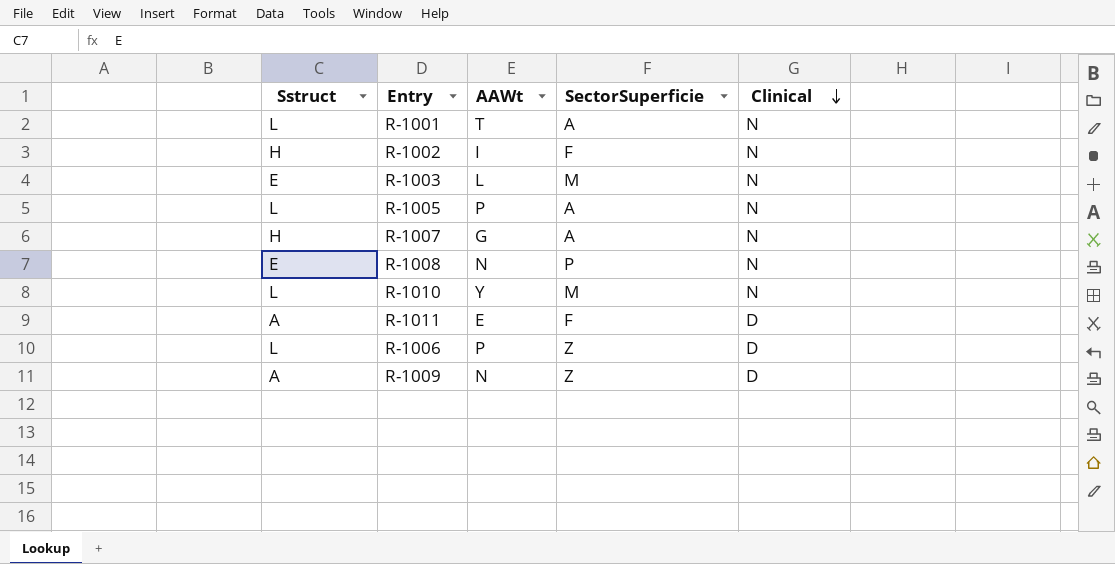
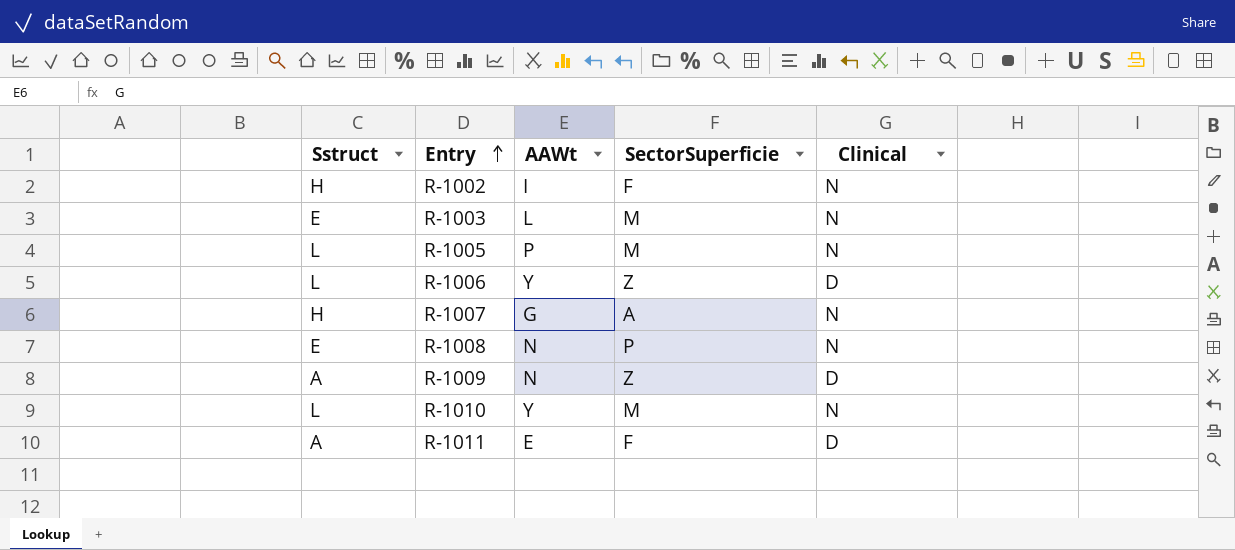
row order: Clinical descending -> Entry ascending
row R-1001: L | T | A | N -> none
R-1005 | SectorSuperficie: A -> M
R-1006 | AAWt: P -> Y

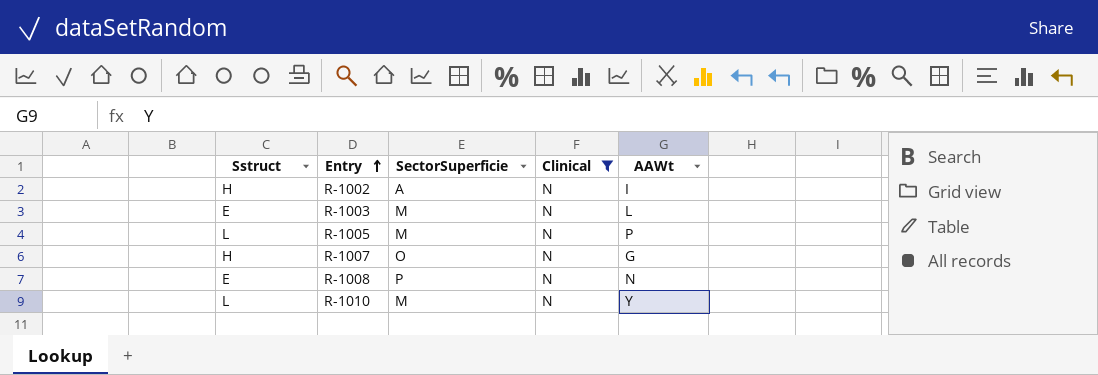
filter: none -> Clinical = N
column AAWt | position: 3 -> 5
R-1002 | SectorSuperficie: F -> A
R-1007 | SectorSuperficie: A -> O

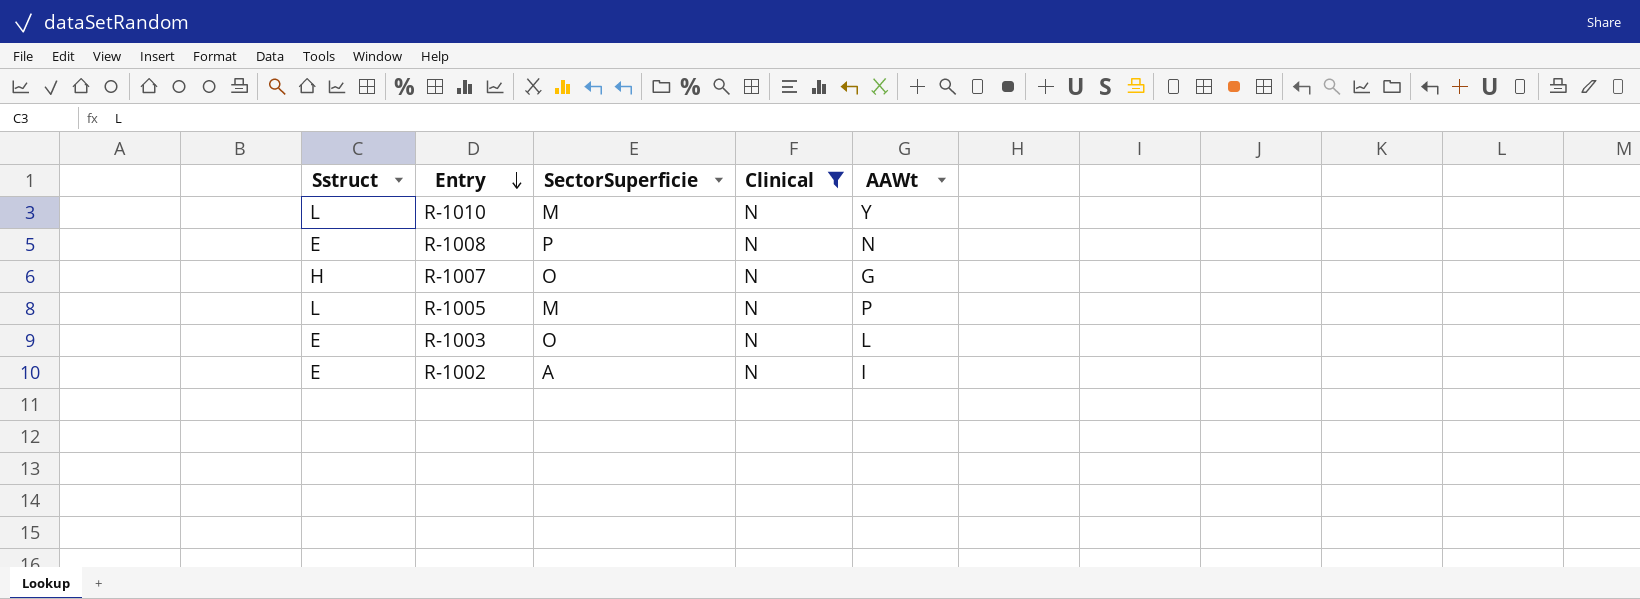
row order: Entry ascending -> Entry descending
R-1003 | SectorSuperficie: M -> O
R-1002 | Sstruct: H -> E

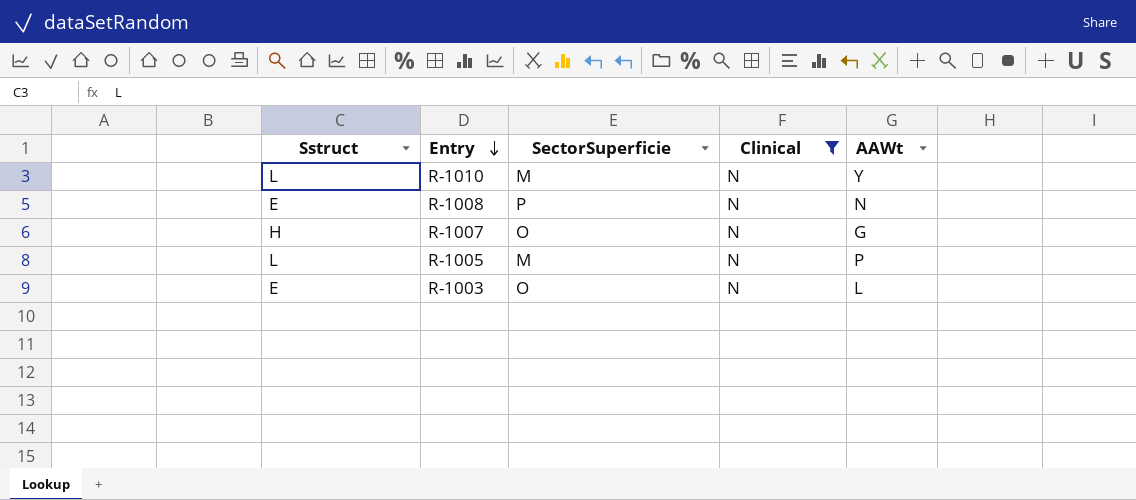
row R-1002: E | A | N | I -> none

